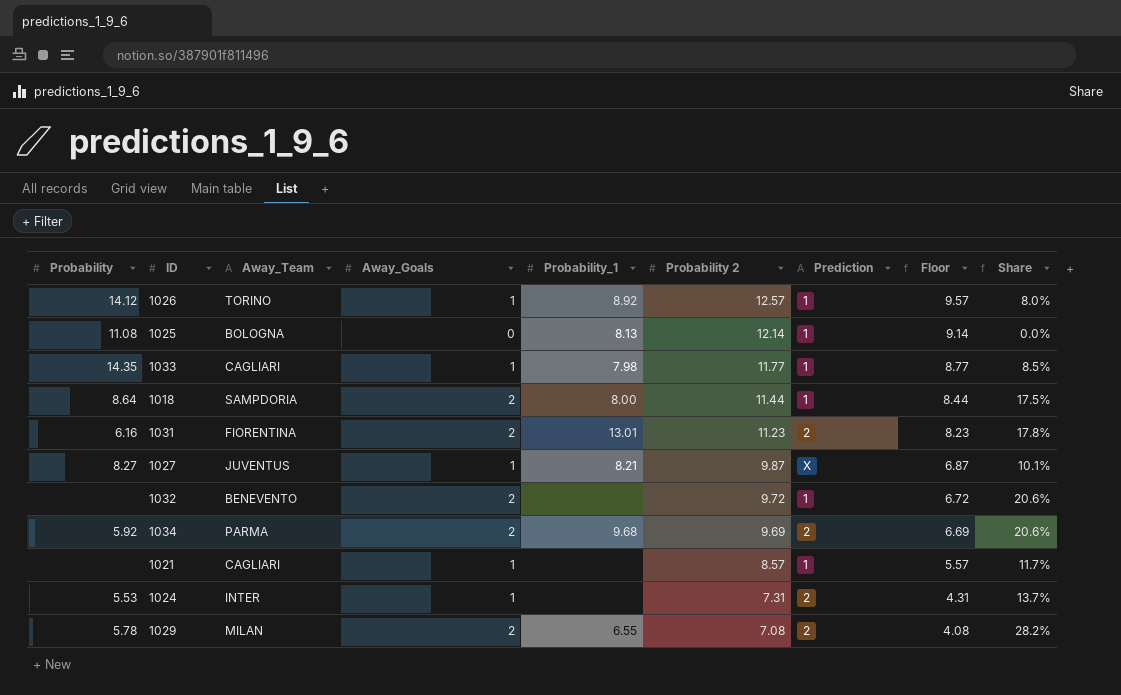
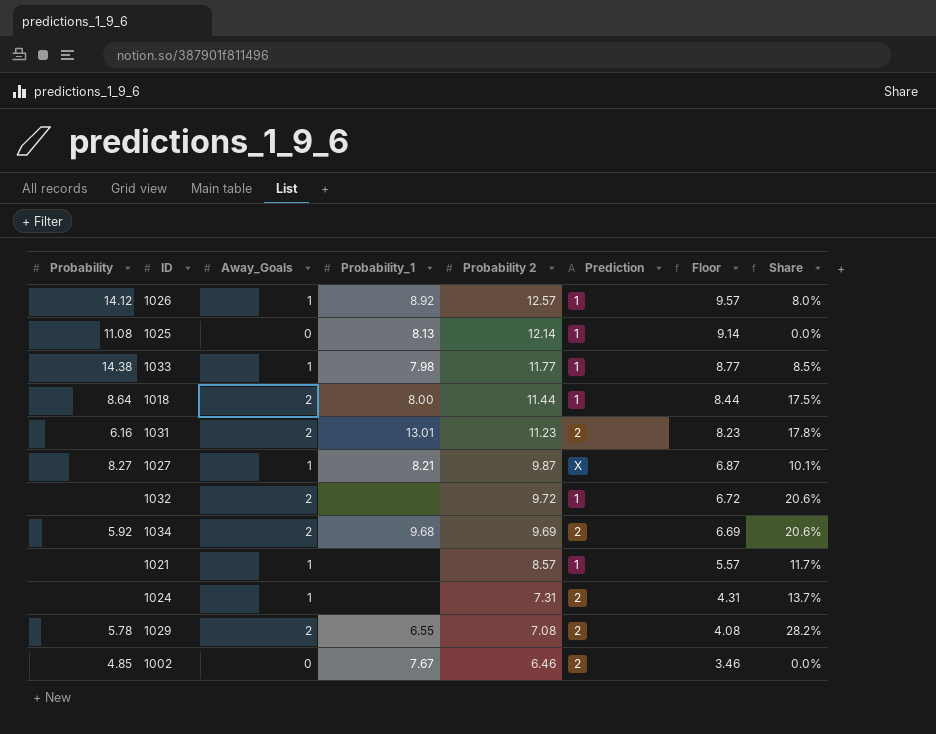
column Away_Team | position: 3 -> none
1033 | Probability: 14.35 -> 14.38
1024 | Probability: 5.53 -> none
row 1002: none -> 4.85 | 0 | 7.67 | 6.46 | 2 | 3.46 | 0.0%

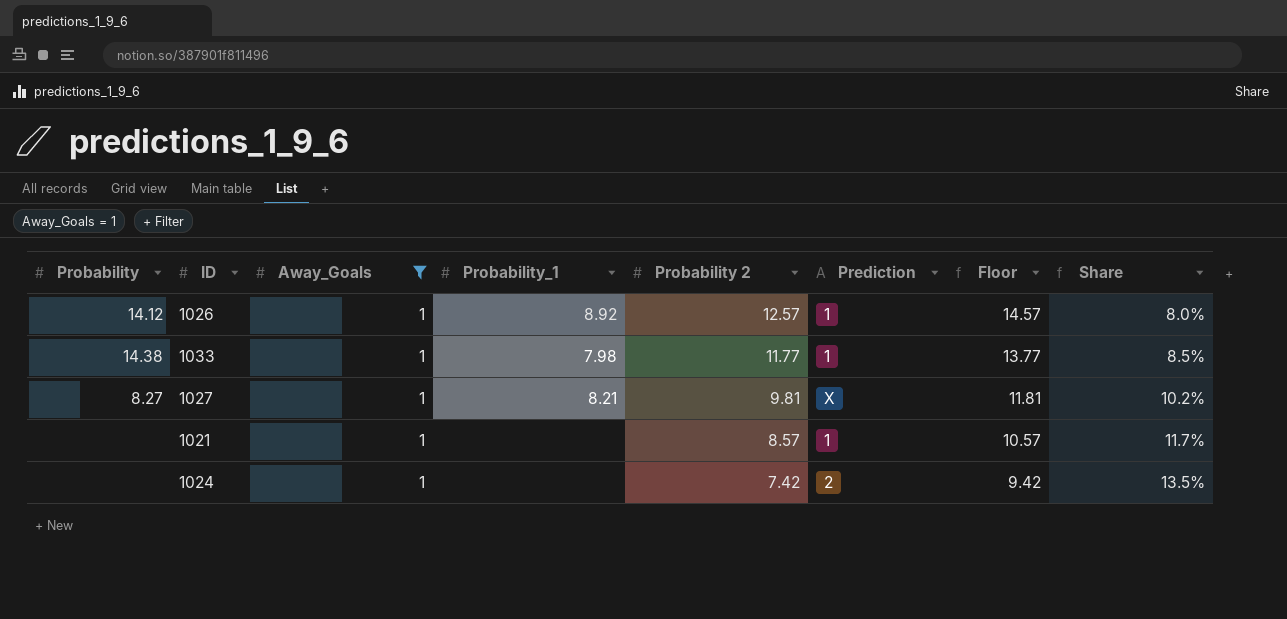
filter: none -> Away_Goals = 1
column Floor | formula: [Probability 2] - 3 -> [Probability 2] + 2
1027 | Probability 2: 9.87 -> 9.81
1027 | Share: 10.1% -> 10.2%
1024 | Probability 2: 7.31 -> 7.42
1024 | Share: 13.7% -> 13.5%

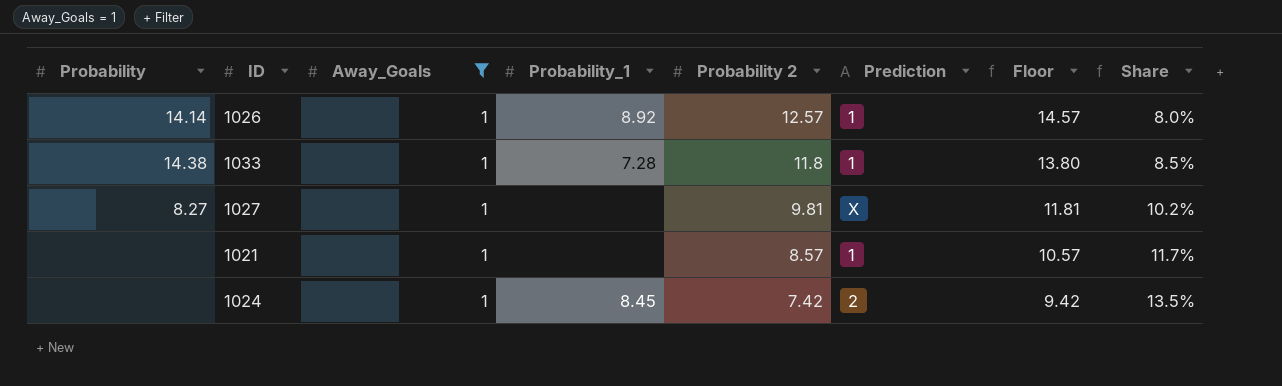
1026 | Probability: 14.12 -> 14.14
1033 | Probability_1: 7.98 -> 7.28
1033 | Probability 2: 11.77 -> 11.8
1033 | Floor: 13.77 -> 13.80
1027 | Probability_1: 8.21 -> none
1024 | Probability_1: none -> 8.45

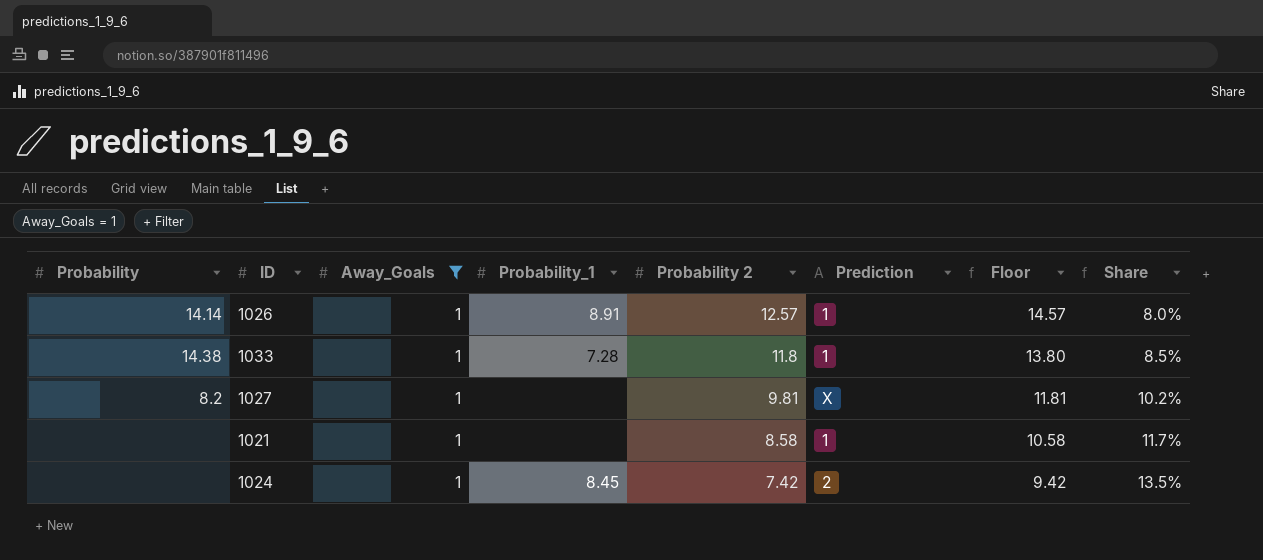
1026 | Probability_1: 8.92 -> 8.91
1027 | Probability: 8.27 -> 8.2
1021 | Probability 2: 8.57 -> 8.58
1021 | Floor: 10.57 -> 10.58

